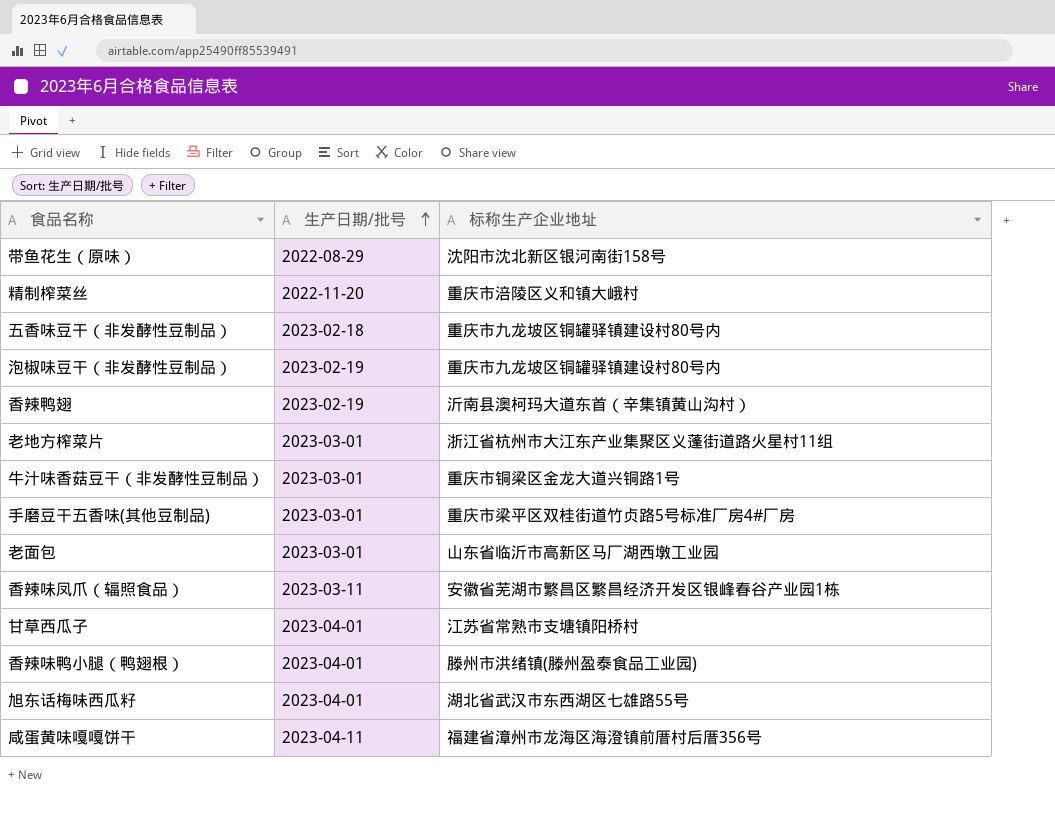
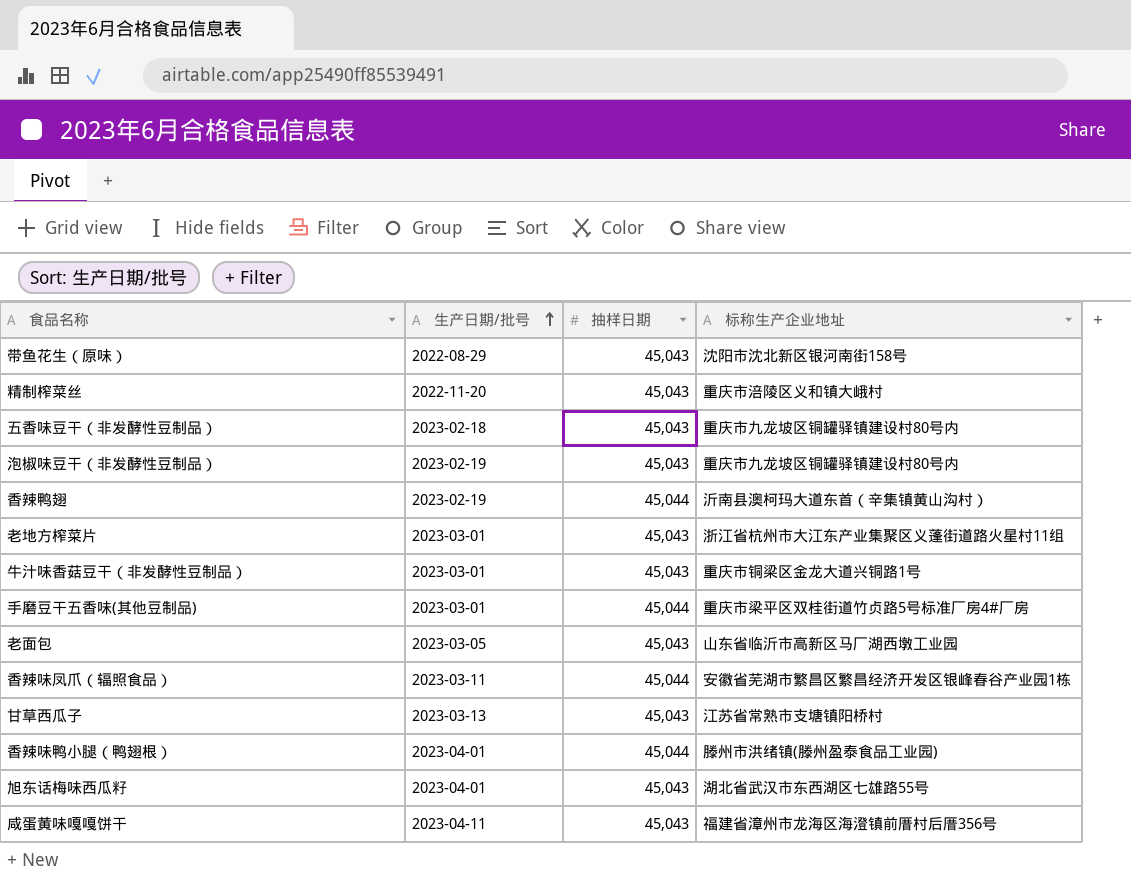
column 抽样日期 | position: none -> 3
老面包 | 生产日期/批号: 2023-03-01 -> 2023-03-05
甘草西瓜子 | 生产日期/批号: 2023-04-01 -> 2023-03-13

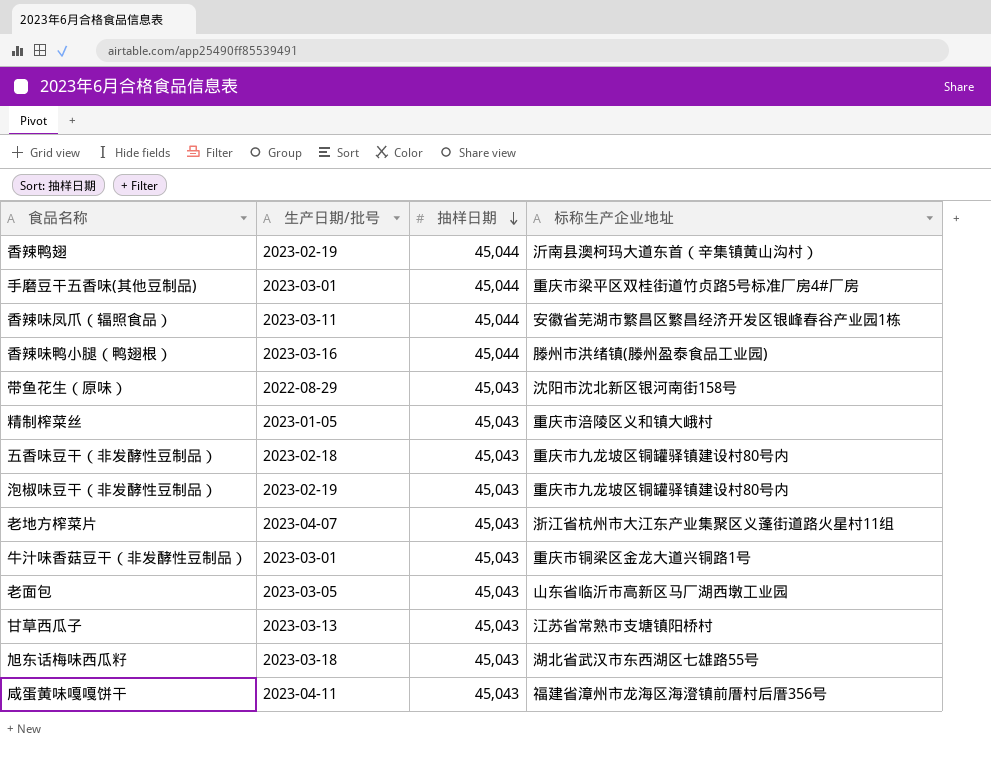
row order: 生产日期/批号 ascending -> 抽样日期 descending
香辣味鸭小腿（鸭翅根） | 生产日期/批号: 2023-04-01 -> 2023-03-16
精制榨菜丝 | 生产日期/批号: 2022-11-20 -> 2023-01-05
老地方榨菜片 | 生产日期/批号: 2023-03-01 -> 2023-04-07
旭东话梅味西瓜籽 | 生产日期/批号: 2023-04-01 -> 2023-03-18

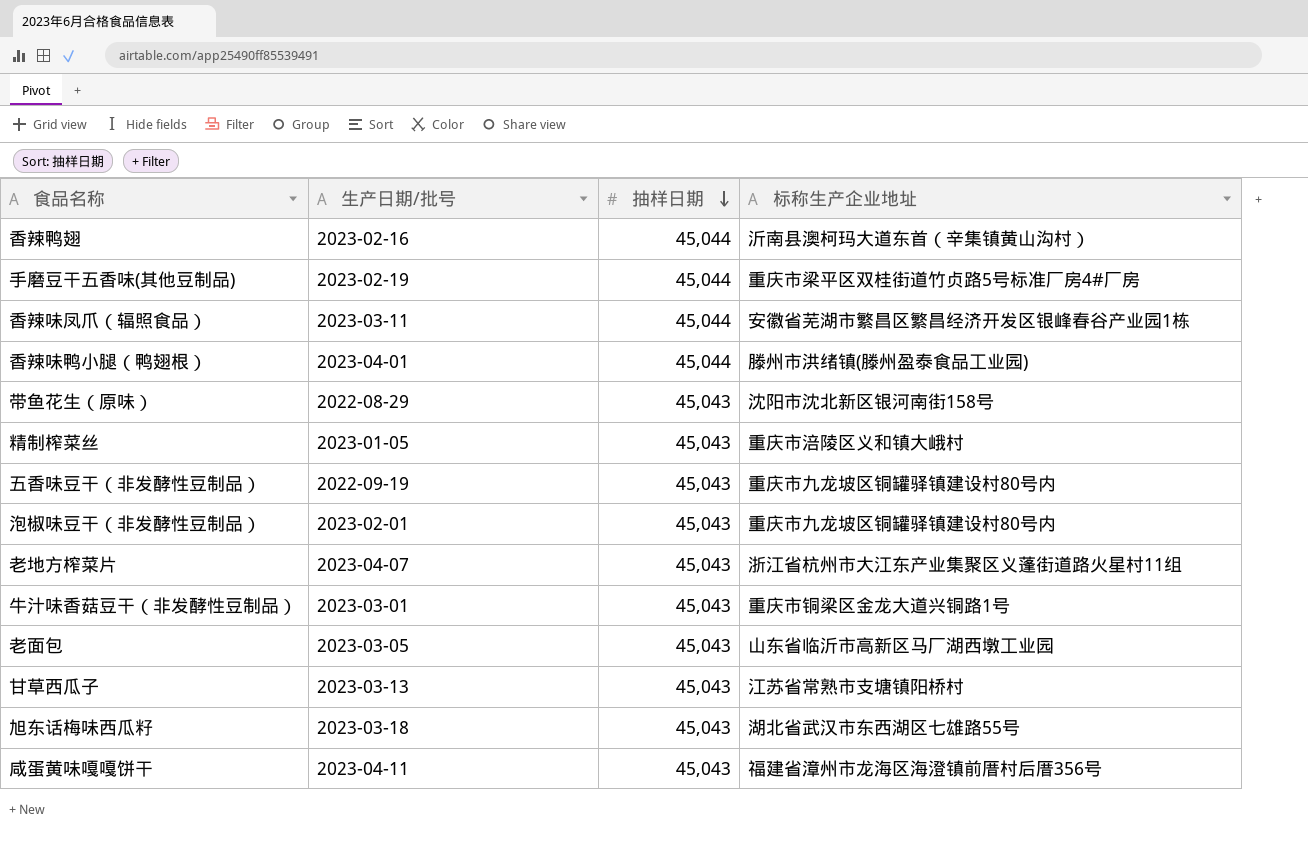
香辣鸭翅 | 生产日期/批号: 2023-02-19 -> 2023-02-16
手磨豆干五香味(其他豆制品) | 生产日期/批号: 2023-03-01 -> 2023-02-19
香辣味鸭小腿（鸭翅根） | 生产日期/批号: 2023-03-16 -> 2023-04-01
五香味豆干（非发酵性豆制品） | 生产日期/批号: 2023-02-18 -> 2022-09-19
泡椒味豆干（非发酵性豆制品） | 生产日期/批号: 2023-02-19 -> 2023-02-01

